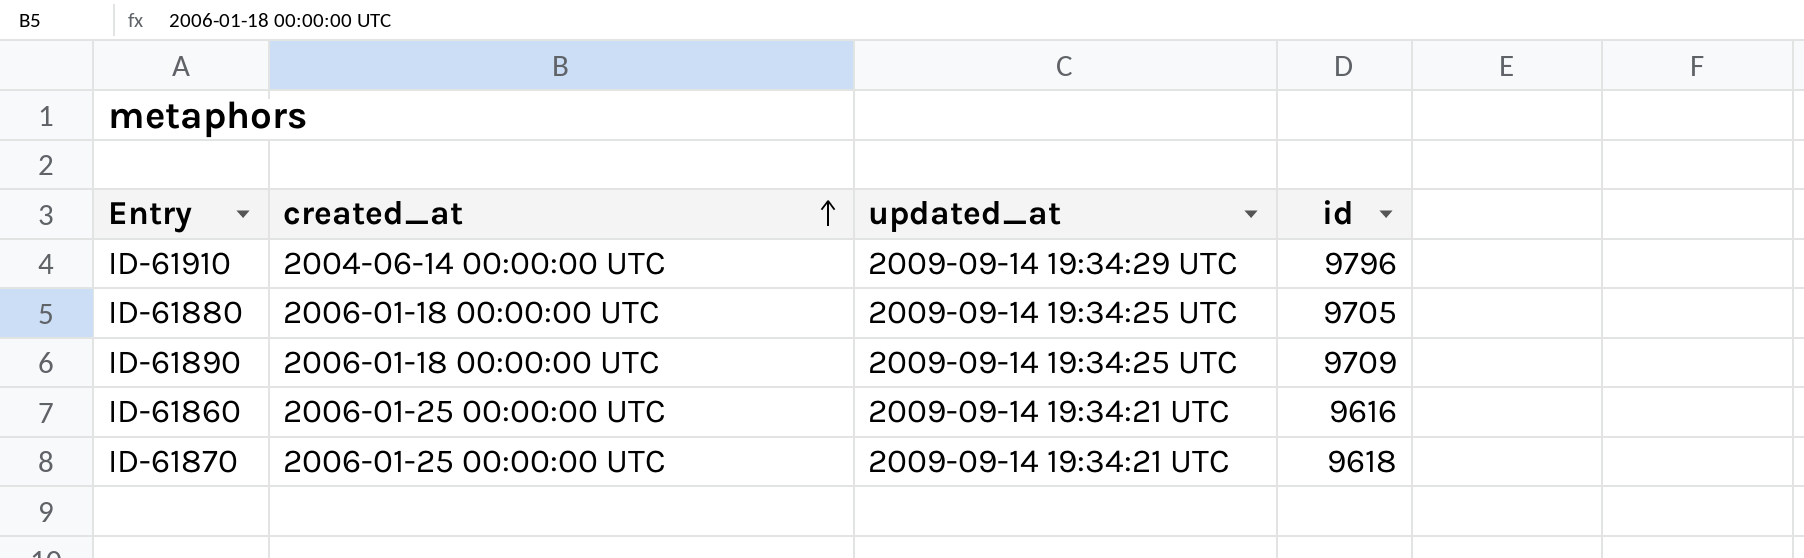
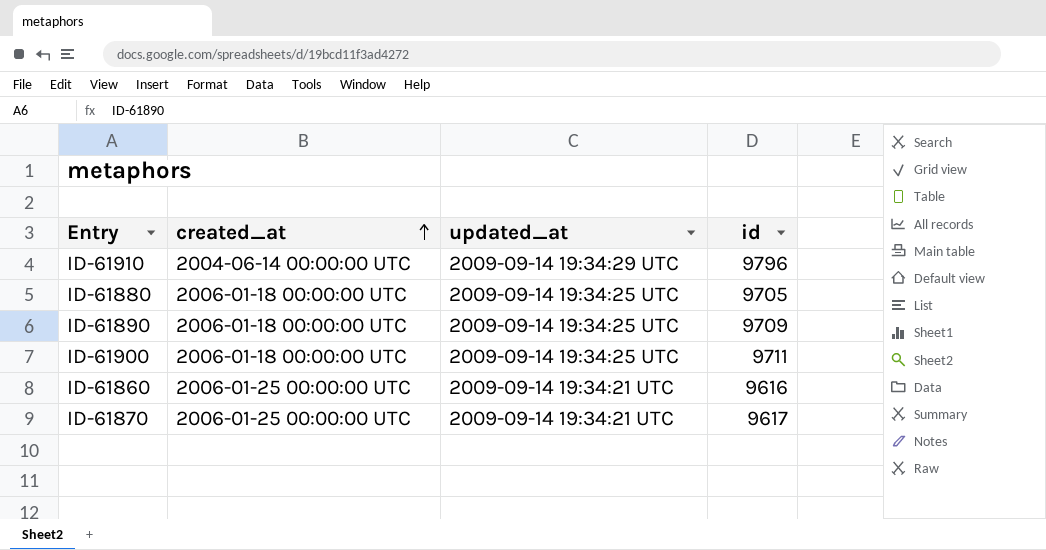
row ID-61900: none -> 2006-01-18 00:00:00 UTC | 2009-09-14 19:34:25 UTC | 9711
ID-61870 | id: 9618 -> 9617

